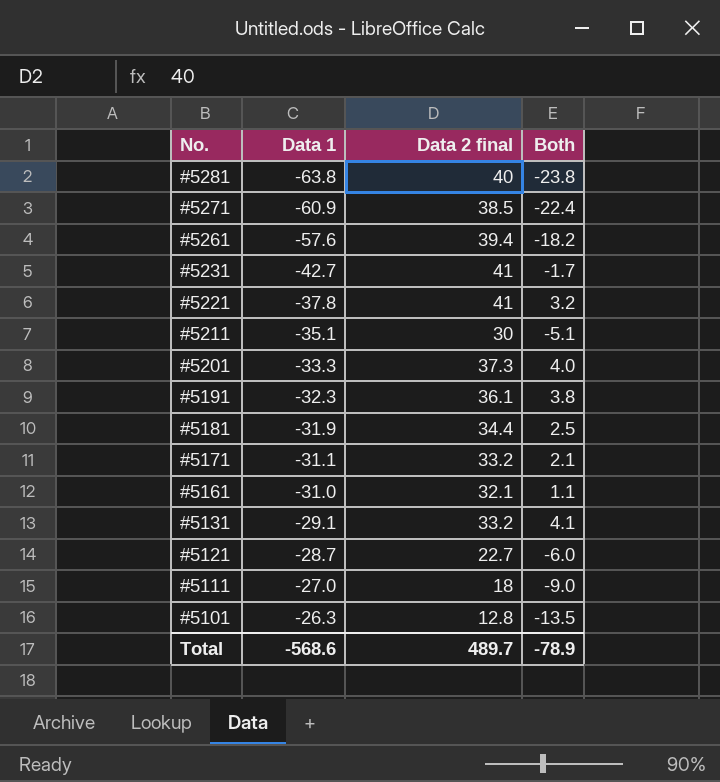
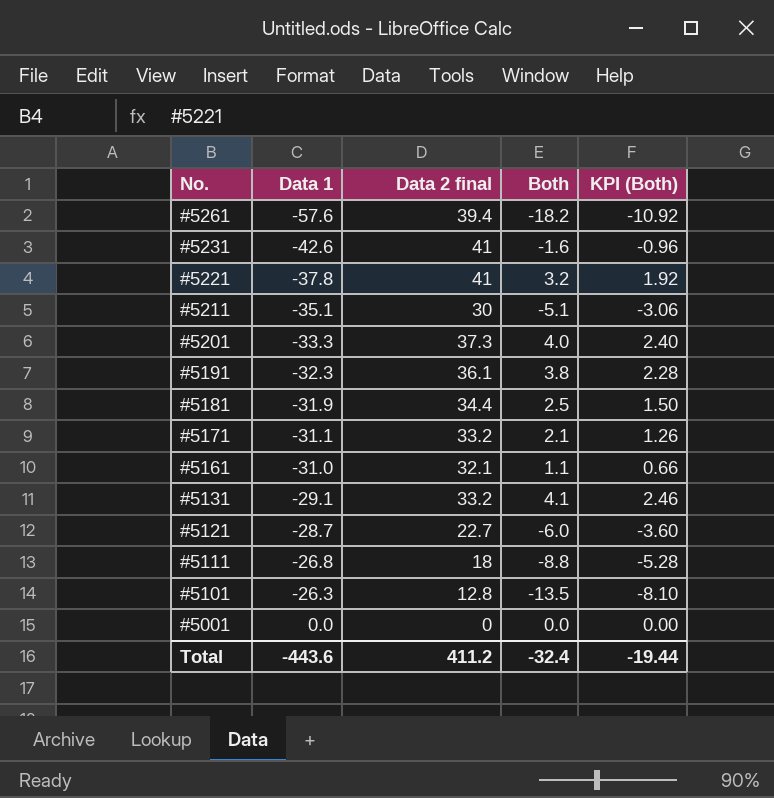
column KPI (Both) | formula: none -> [Both] * 0.6
row #5281: -63.8 | 40 | -23.8 -> none
row #5271: -60.9 | 38.5 | -22.4 -> none
#5231 | Data 1: -42.7 -> -42.6
#5231 | Both: -1.7 -> -1.6
#5111 | Data 1: -27.0 -> -26.8
#5111 | Both: -9.0 -> -8.8
row #5001: none -> 0.0 | 0 | 0.0 | 0.00
Total | Data 1: -568.6 -> -443.6
Total | Data 2 final: 489.7 -> 411.2
Total | Both: -78.9 -> -32.4

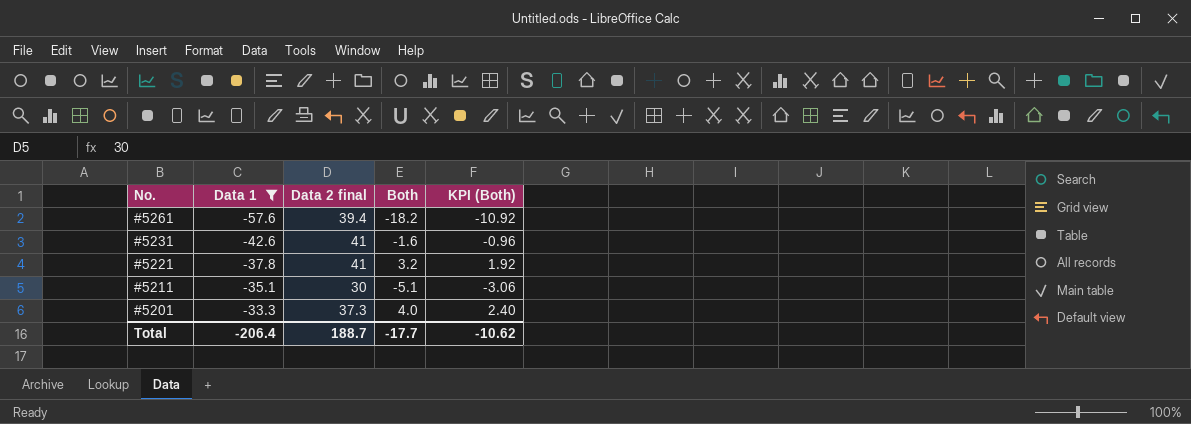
filter: none -> Data 1 <= -33.3
Total | Data 1: -443.6 -> -206.4
Total | Data 2 final: 411.2 -> 188.7
Total | Both: -32.4 -> -17.7
Total | KPI (Both): -19.44 -> -10.62

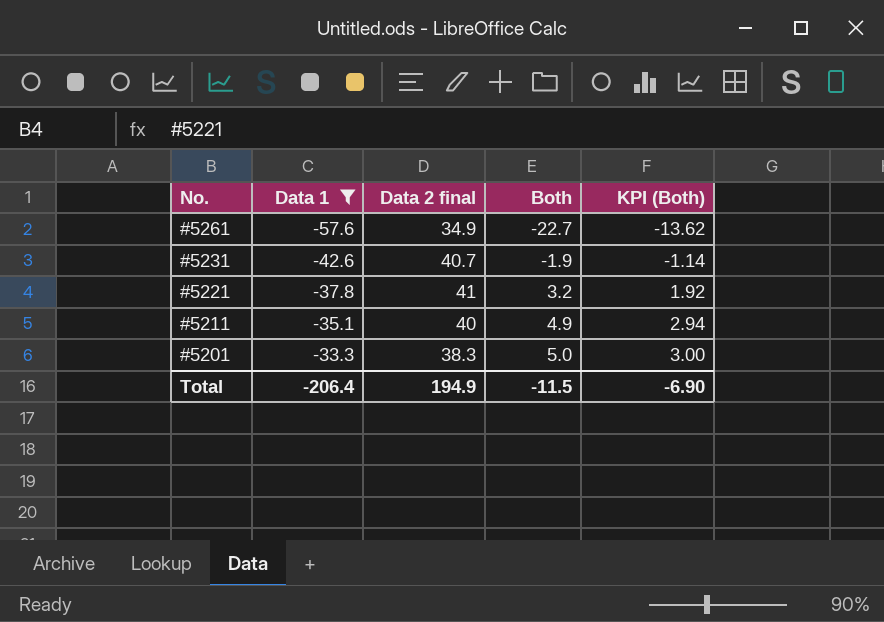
#5261 | Data 2 final: 39.4 -> 34.9
#5261 | Both: -18.2 -> -22.7
#5261 | KPI (Both): -10.92 -> -13.62
#5231 | Data 2 final: 41 -> 40.7
#5231 | Both: -1.6 -> -1.9
#5231 | KPI (Both): -0.96 -> -1.14
#5211 | Data 2 final: 30 -> 40
#5211 | Both: -5.1 -> 4.9
#5211 | KPI (Both): -3.06 -> 2.94
#5201 | Data 2 final: 37.3 -> 38.3
#5201 | Both: 4.0 -> 5.0
#5201 | KPI (Both): 2.40 -> 3.00
Total | Data 2 final: 188.7 -> 194.9
Total | Both: -17.7 -> -11.5
Total | KPI (Both): -10.62 -> -6.90

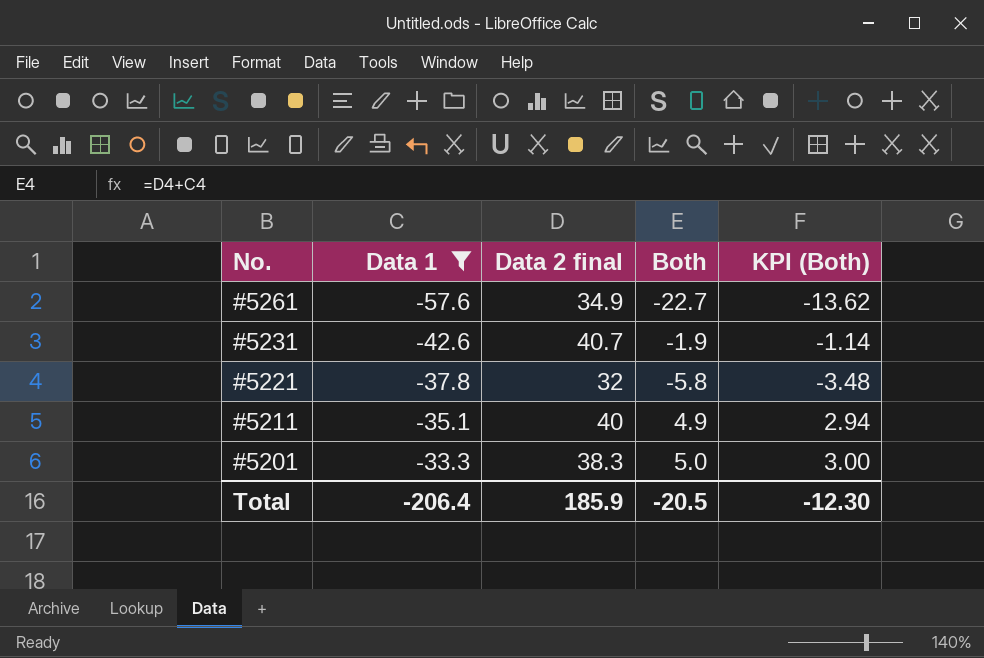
#5221 | Data 2 final: 41 -> 32
#5221 | Both: 3.2 -> -5.8
#5221 | KPI (Both): 1.92 -> -3.48
Total | Data 2 final: 194.9 -> 185.9
Total | Both: -11.5 -> -20.5
Total | KPI (Both): -6.90 -> -12.30

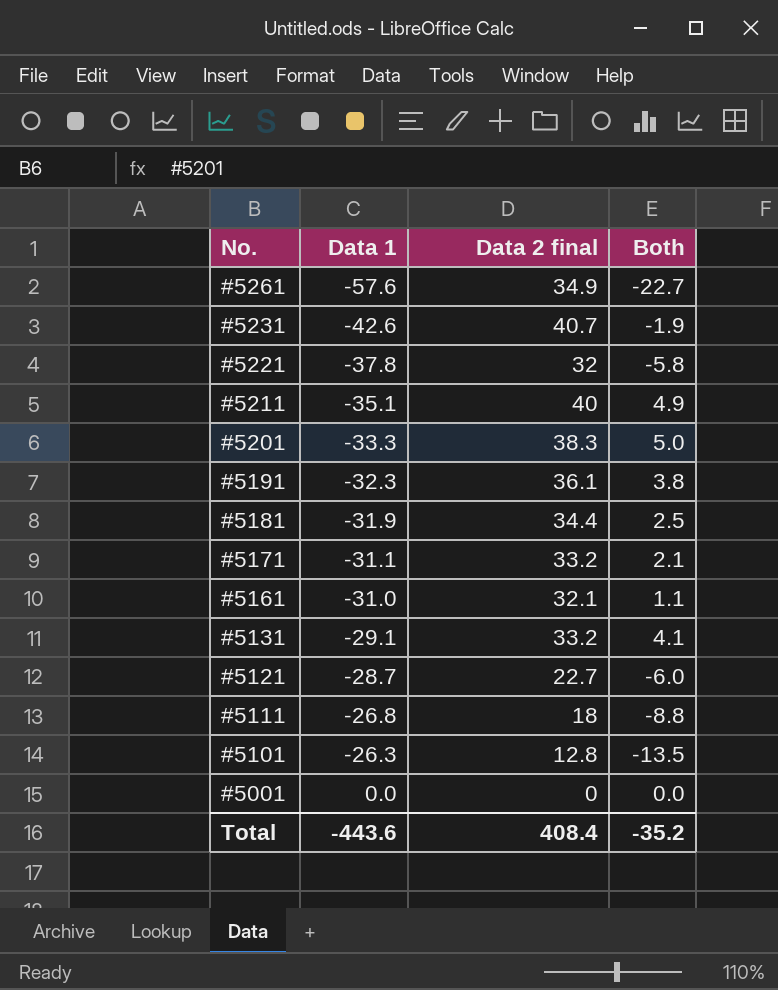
filter: Data 1 <= -33.3 -> none
column KPI (Both) | formula: [Both] * 0.6 -> none
Total | Data 1: -206.4 -> -443.6
Total | Data 2 final: 185.9 -> 408.4
Total | Both: -20.5 -> -35.2

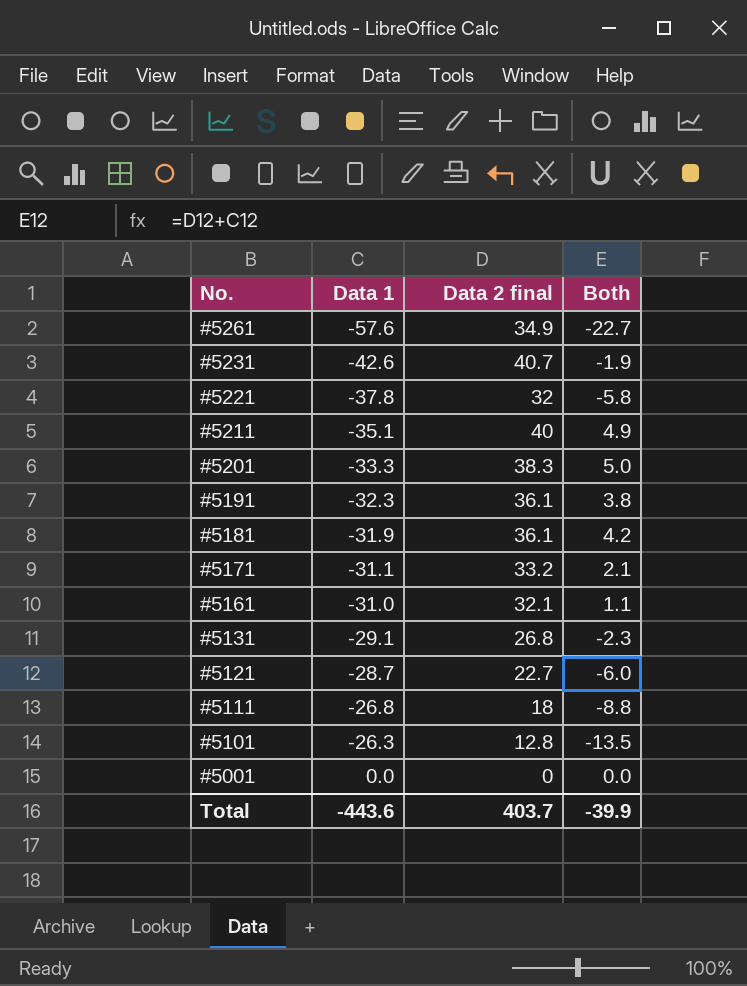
#5181 | Data 2 final: 34.4 -> 36.1
#5181 | Both: 2.5 -> 4.2
#5131 | Data 2 final: 33.2 -> 26.8
#5131 | Both: 4.1 -> -2.3
Total | Data 2 final: 408.4 -> 403.7
Total | Both: -35.2 -> -39.9

